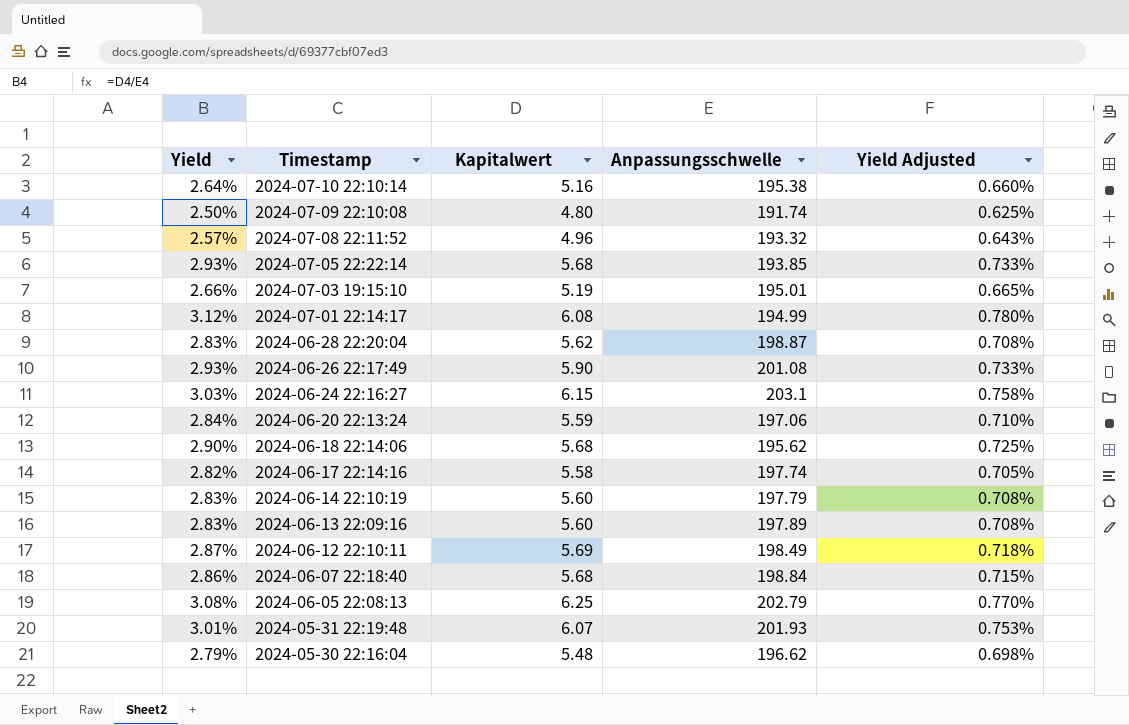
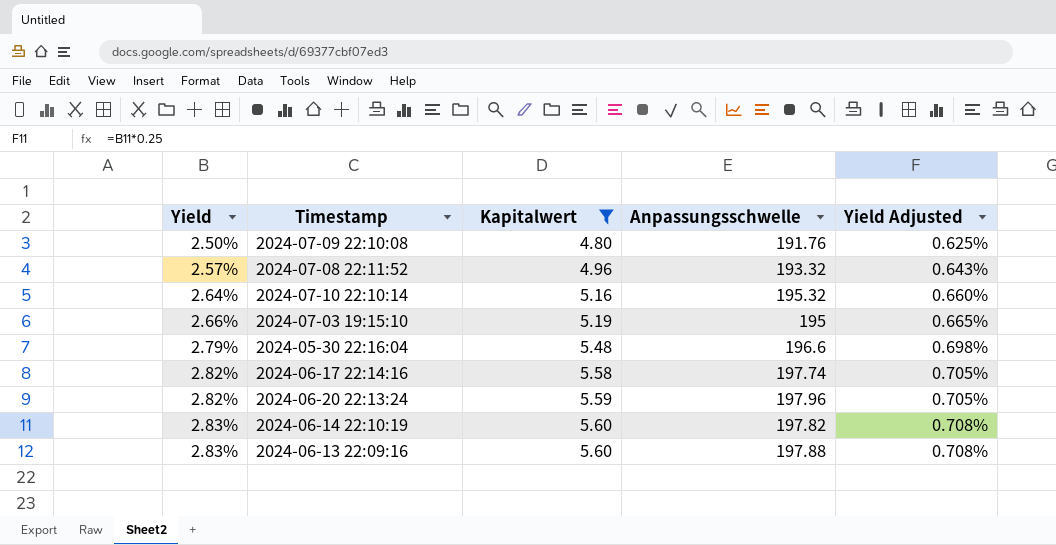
filter: none -> Kapitalwert <= 5.60
row order: Timestamp descending -> Yield ascending
2024-07-09 22:10:08 | Anpassungsschwelle: 191.74 -> 191.76
2024-07-10 22:10:14 | Anpassungsschwelle: 195.38 -> 195.32
2024-07-03 19:15:10 | Anpassungsschwelle: 195.01 -> 195
2024-05-30 22:16:04 | Anpassungsschwelle: 196.62 -> 196.6
2024-06-20 22:13:24 | Yield: 2.84% -> 2.82%
2024-06-20 22:13:24 | Anpassungsschwelle: 197.06 -> 197.96
2024-06-20 22:13:24 | Yield Adjusted: 0.710% -> 0.705%
2024-06-14 22:10:19 | Anpassungsschwelle: 197.79 -> 197.82
2024-06-13 22:09:16 | Anpassungsschwelle: 197.89 -> 197.88

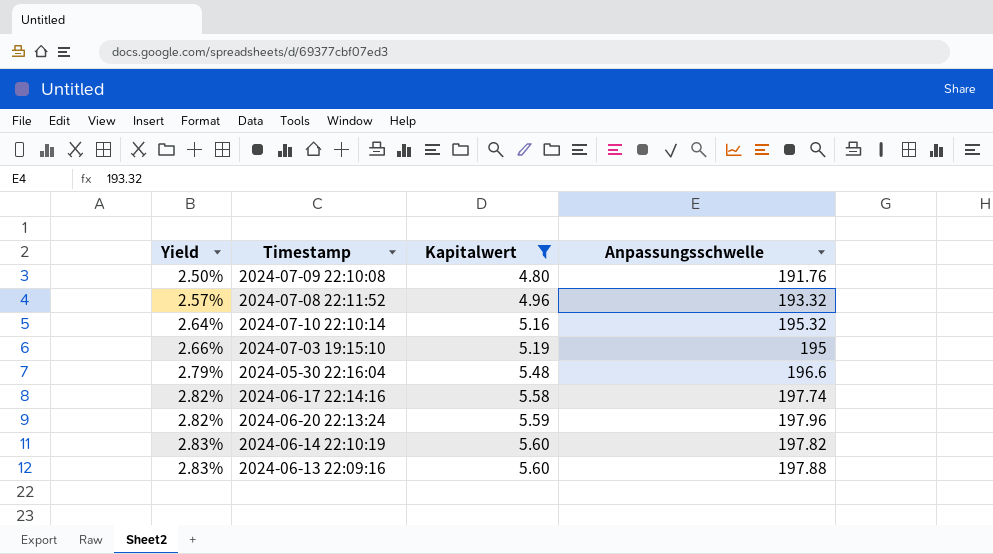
column Yield Adjusted | formula: [Yield] * 0.25 -> none

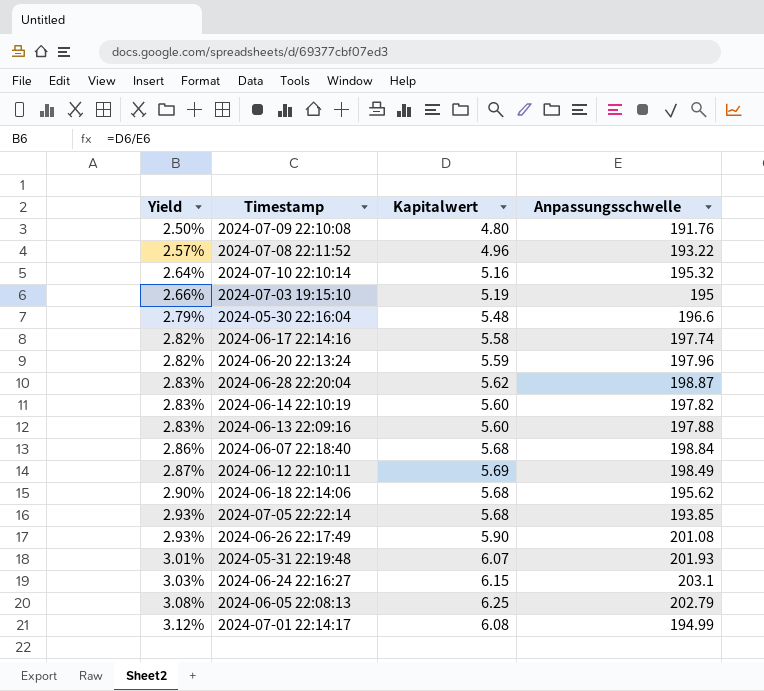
filter: Kapitalwert <= 5.60 -> none
2024-07-08 22:11:52 | Anpassungsschwelle: 193.32 -> 193.22

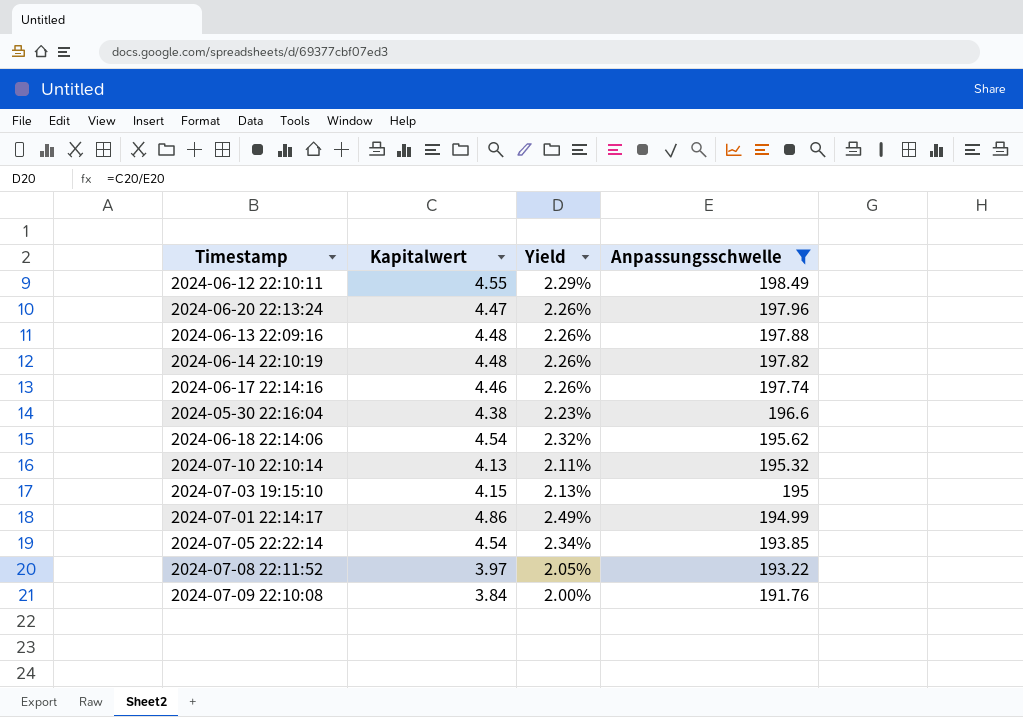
filter: none -> Anpassungsschwelle <= 198.49
row order: Yield ascending -> Anpassungsschwelle descending
column Yield | position: 1 -> 3
2024-06-12 22:10:11 | Kapitalwert: 5.69 -> 4.55
2024-06-12 22:10:11 | Yield: 2.87% -> 2.29%
2024-06-20 22:13:24 | Kapitalwert: 5.59 -> 4.47
2024-06-20 22:13:24 | Yield: 2.82% -> 2.26%
2024-06-13 22:09:16 | Kapitalwert: 5.60 -> 4.48
2024-06-13 22:09:16 | Yield: 2.83% -> 2.26%
2024-06-14 22:10:19 | Kapitalwert: 5.60 -> 4.48
2024-06-14 22:10:19 | Yield: 2.83% -> 2.26%
2024-06-17 22:14:16 | Kapitalwert: 5.58 -> 4.46
2024-06-17 22:14:16 | Yield: 2.82% -> 2.26%
2024-05-30 22:16:04 | Kapitalwert: 5.48 -> 4.38
2024-05-30 22:16:04 | Yield: 2.79% -> 2.23%
2024-06-18 22:14:06 | Kapitalwert: 5.68 -> 4.54
2024-06-18 22:14:06 | Yield: 2.90% -> 2.32%
2024-07-10 22:10:14 | Kapitalwert: 5.16 -> 4.13
2024-07-10 22:10:14 | Yield: 2.64% -> 2.11%
2024-07-03 19:15:10 | Kapitalwert: 5.19 -> 4.15
2024-07-03 19:15:10 | Yield: 2.66% -> 2.13%
2024-07-01 22:14:17 | Kapitalwert: 6.08 -> 4.86
2024-07-01 22:14:17 | Yield: 3.12% -> 2.49%
2024-07-05 22:22:14 | Kapitalwert: 5.68 -> 4.54
2024-07-05 22:22:14 | Yield: 2.93% -> 2.34%
2024-07-08 22:11:52 | Kapitalwert: 4.96 -> 3.97
2024-07-08 22:11:52 | Yield: 2.57% -> 2.05%
2024-07-09 22:10:08 | Kapitalwert: 4.80 -> 3.84
2024-07-09 22:10:08 | Yield: 2.50% -> 2.00%

